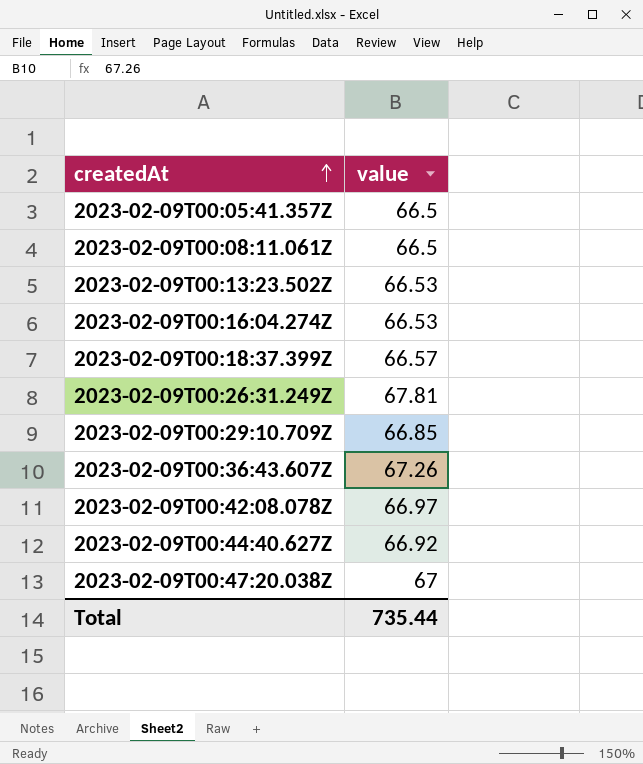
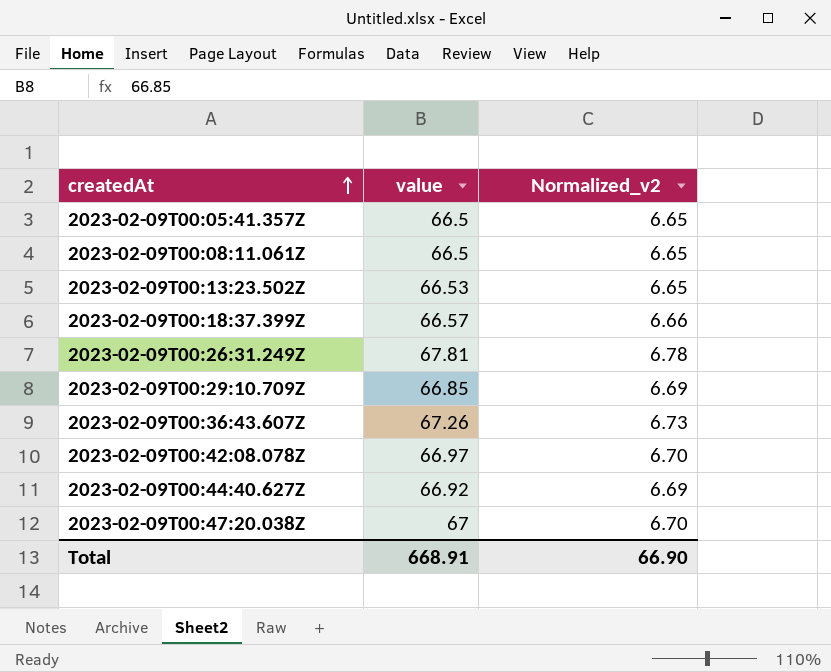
column Normalized_v2 | formula: none -> [value] * 0.1
row 2023-02-09T00:16:04.274Z: 66.53 -> none
Total | value: 735.44 -> 668.91

